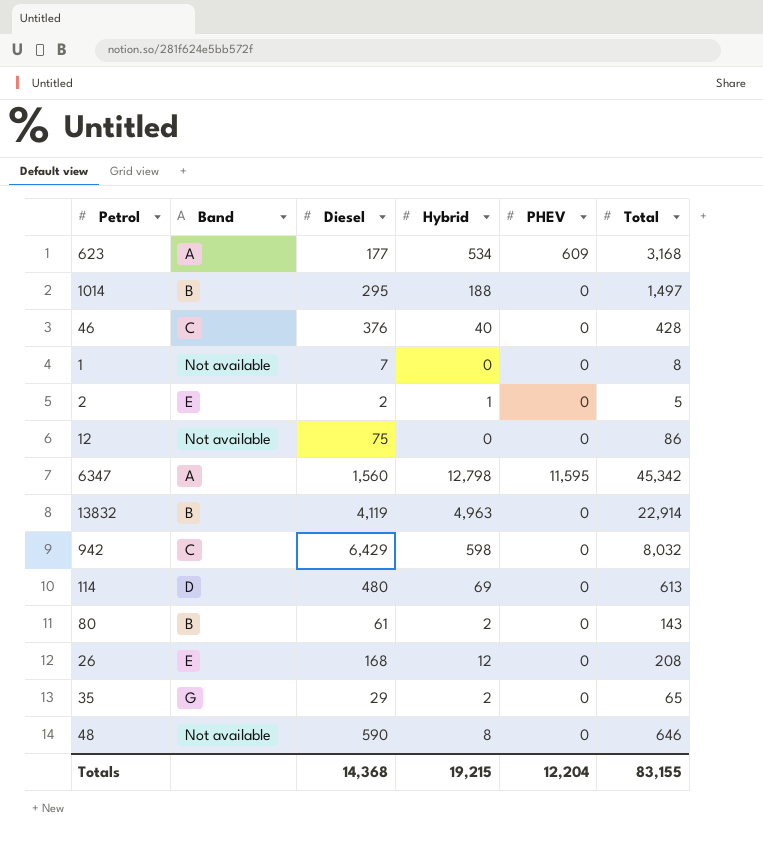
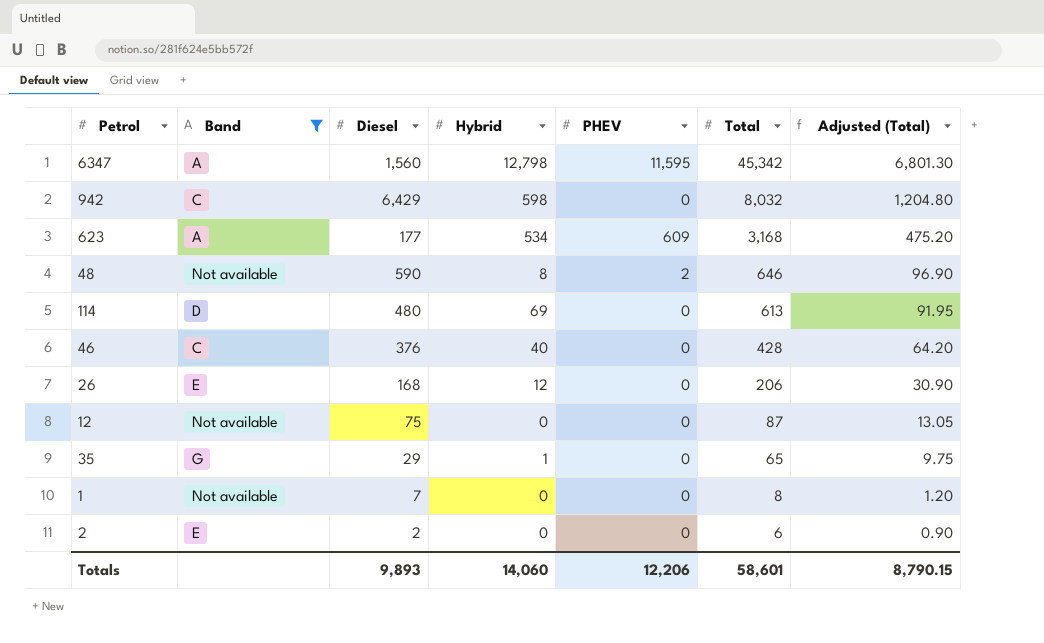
filter: none -> Band != B
row order: none -> Total descending
column Adjusted (Total) | formula: none -> [Total] * 0.15
48 | PHEV: 0 -> 2
26 | Total: 208 -> 206
12 | Total: 86 -> 87
35 | Hybrid: 2 -> 1
2 | Hybrid: 1 -> 0
2 | Total: 5 -> 6
Totals | Diesel: 14,368 -> 9,893
Totals | Hybrid: 19,215 -> 14,060
Totals | PHEV: 12,204 -> 12,206
Totals | Total: 83,155 -> 58,601

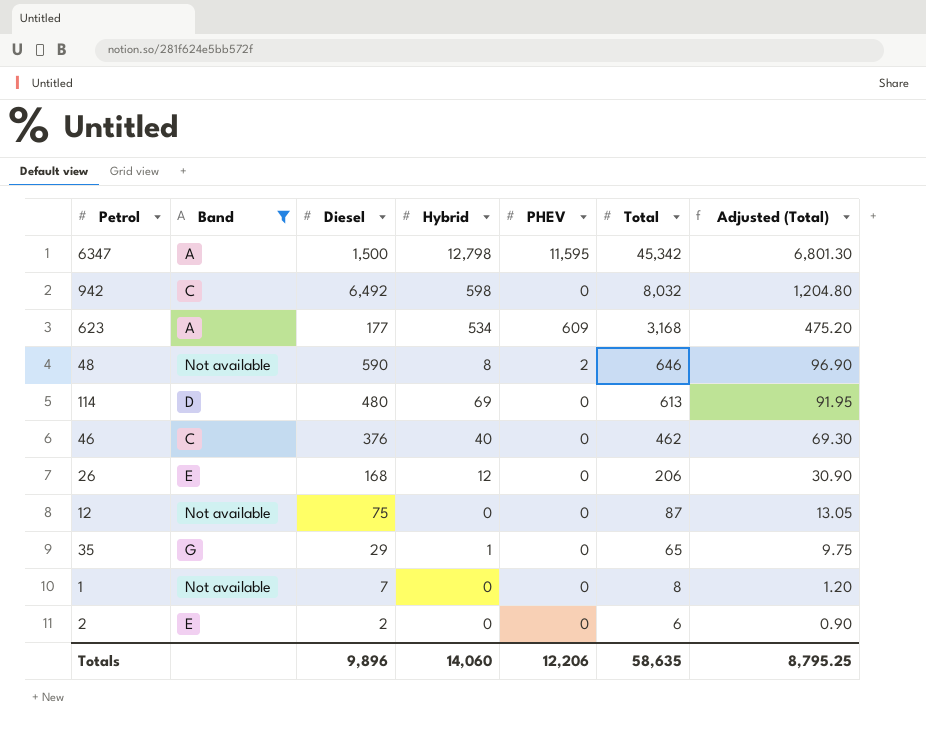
6347 | Diesel: 1,560 -> 1,500
942 | Diesel: 6,429 -> 6,492
46 | Total: 428 -> 462
46 | Adjusted (Total): 64.20 -> 69.30
Totals | Diesel: 9,893 -> 9,896
Totals | Total: 58,601 -> 58,635
Totals | Adjusted (Total): 8,790.15 -> 8,795.25

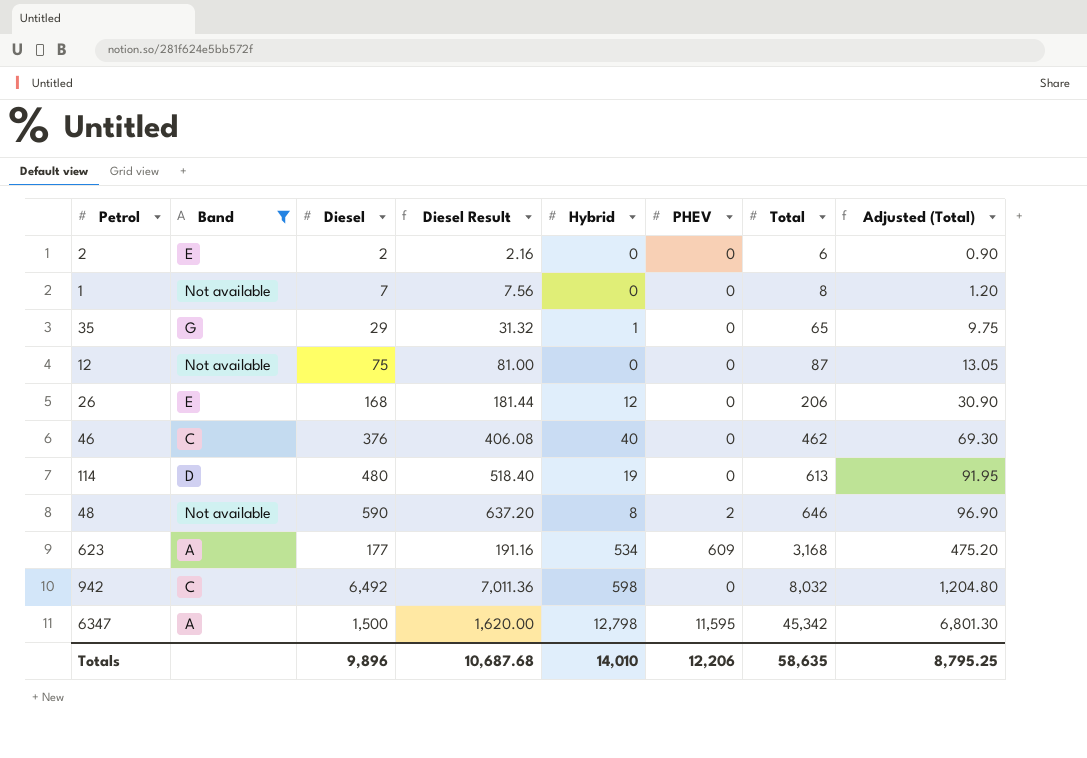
row order: Total descending -> Total ascending
column Diesel Result | formula: none -> [Diesel] * 1.08
114 | Hybrid: 69 -> 19
Totals | Hybrid: 14,060 -> 14,010

